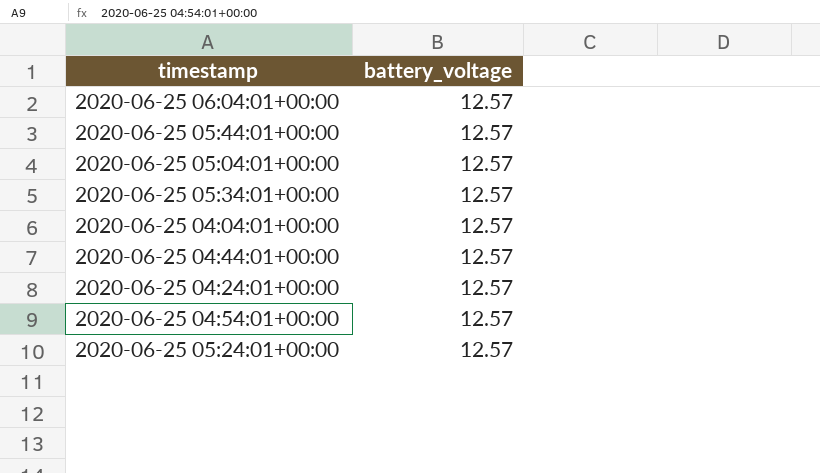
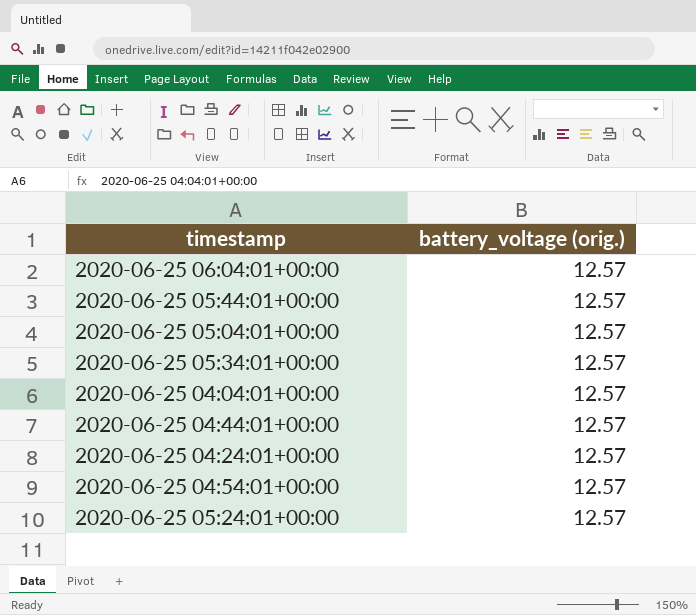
column name: battery_voltage -> battery_voltage (orig.)

